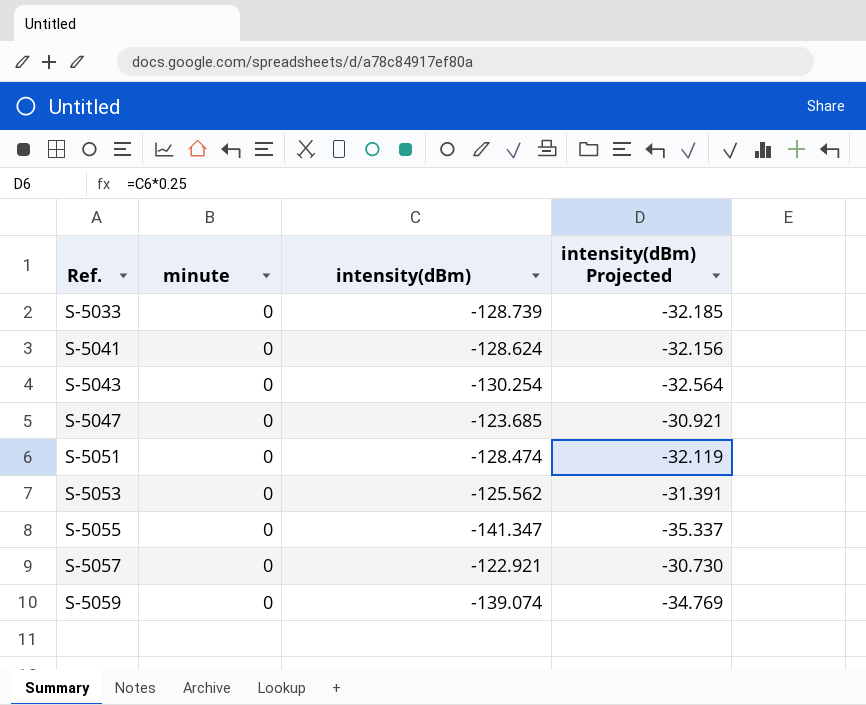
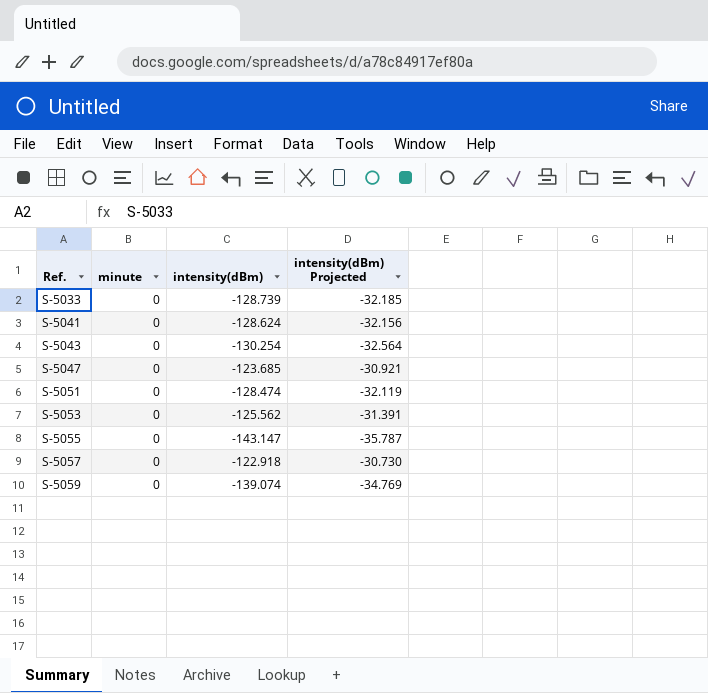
S-5055 | intensity(dBm): -141.347 -> -143.147
S-5055 | intensity(dBm) Projected: -35.337 -> -35.787
S-5057 | intensity(dBm): -122.921 -> -122.918

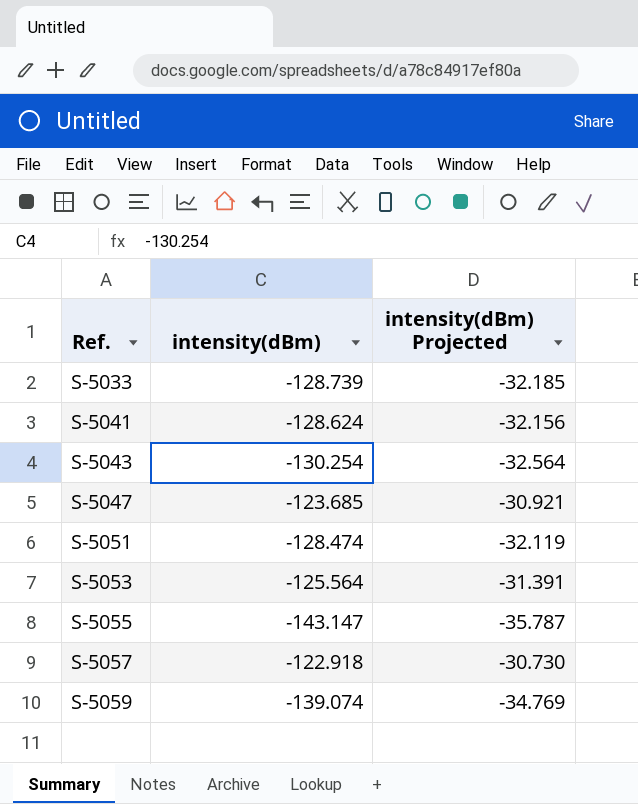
column minute | position: 2 -> none
S-5053 | intensity(dBm): -125.562 -> -125.564

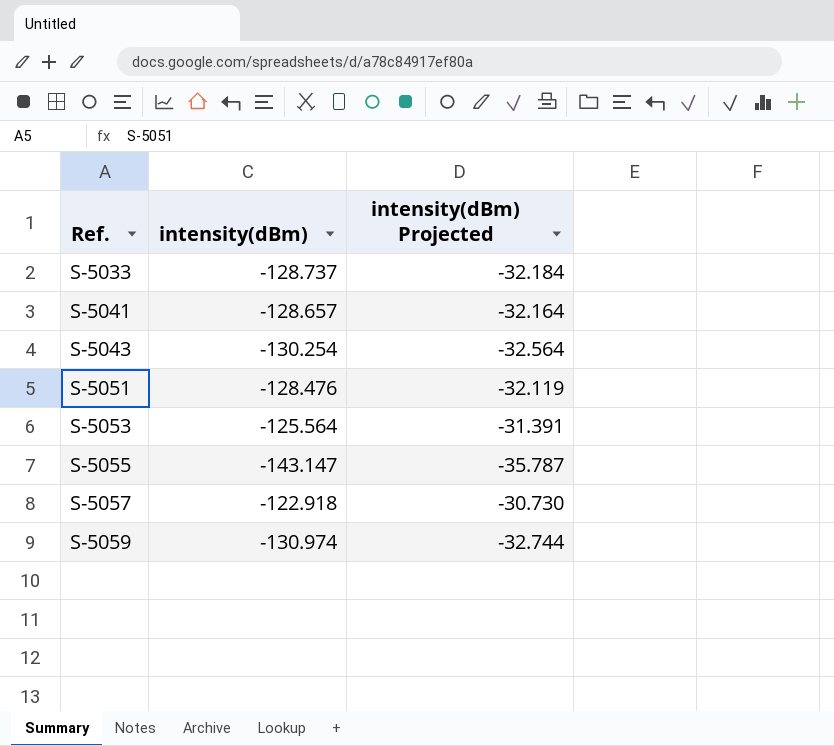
row S-5047: -123.685 | -30.921 -> none
S-5033 | intensity(dBm): -128.739 -> -128.737
S-5033 | intensity(dBm) Projected: -32.185 -> -32.184
S-5041 | intensity(dBm): -128.624 -> -128.657
S-5041 | intensity(dBm) Projected: -32.156 -> -32.164
S-5051 | intensity(dBm): -128.474 -> -128.476
S-5059 | intensity(dBm): -139.074 -> -130.974
S-5059 | intensity(dBm) Projected: -34.769 -> -32.744

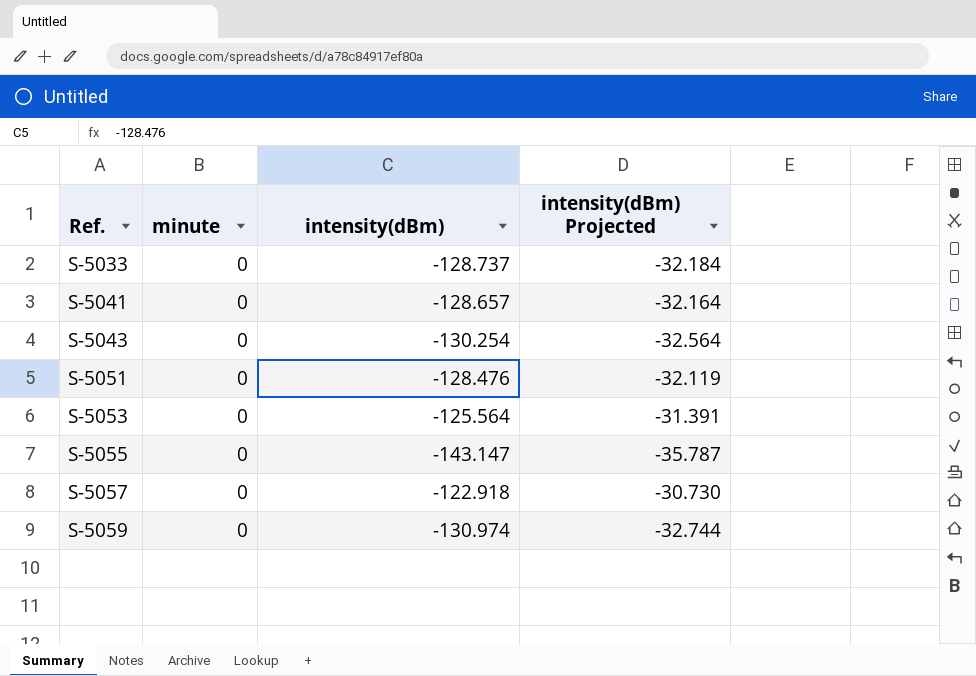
column minute | position: none -> 2

